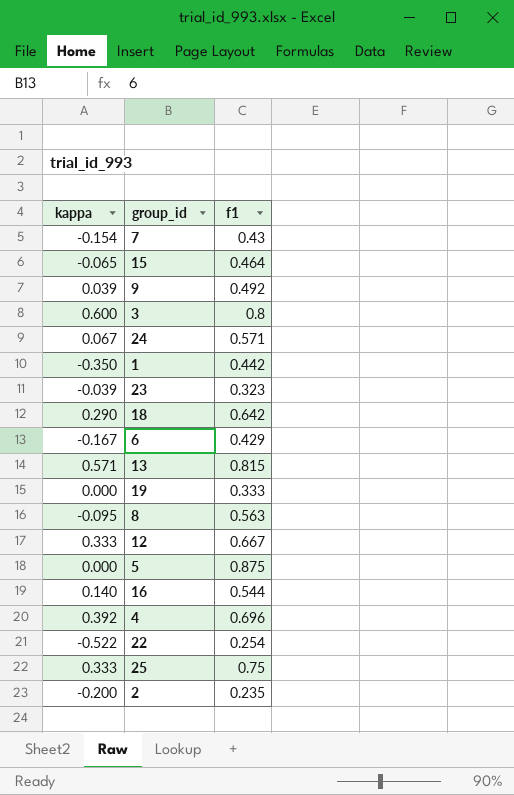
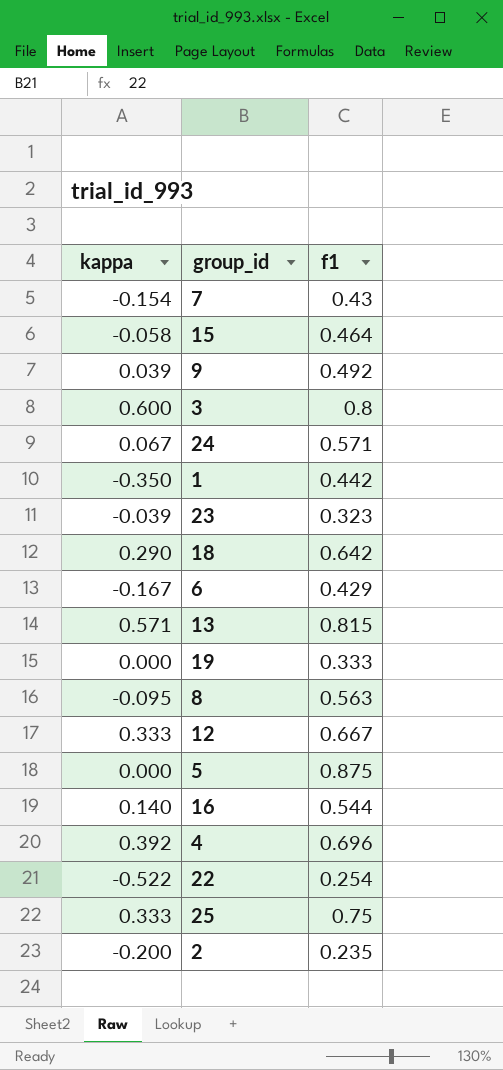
15 | kappa: -0.065 -> -0.058

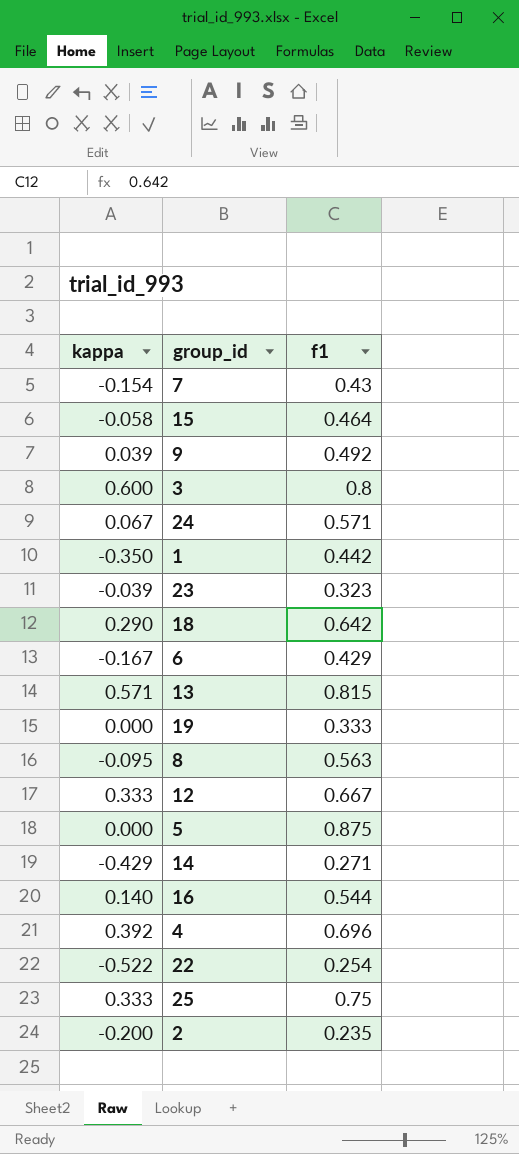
row 14: none -> -0.429 | 0.271

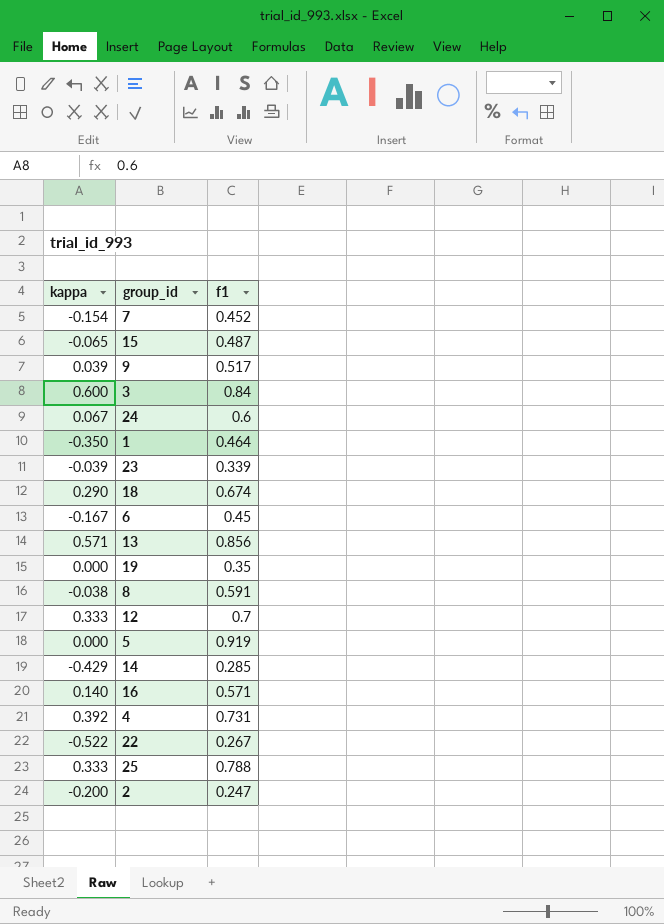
7 | f1: 0.43 -> 0.452
15 | kappa: -0.058 -> -0.065
15 | f1: 0.464 -> 0.487
9 | f1: 0.492 -> 0.517
3 | f1: 0.8 -> 0.84
24 | f1: 0.571 -> 0.6
1 | f1: 0.442 -> 0.464
23 | f1: 0.323 -> 0.339
18 | f1: 0.642 -> 0.674
6 | f1: 0.429 -> 0.45
13 | f1: 0.815 -> 0.856
19 | f1: 0.333 -> 0.35
8 | kappa: -0.095 -> -0.038
8 | f1: 0.563 -> 0.591
12 | f1: 0.667 -> 0.7
5 | f1: 0.875 -> 0.919
14 | f1: 0.271 -> 0.285
16 | f1: 0.544 -> 0.571
4 | f1: 0.696 -> 0.731
22 | f1: 0.254 -> 0.267
25 | f1: 0.75 -> 0.788
2 | f1: 0.235 -> 0.247

